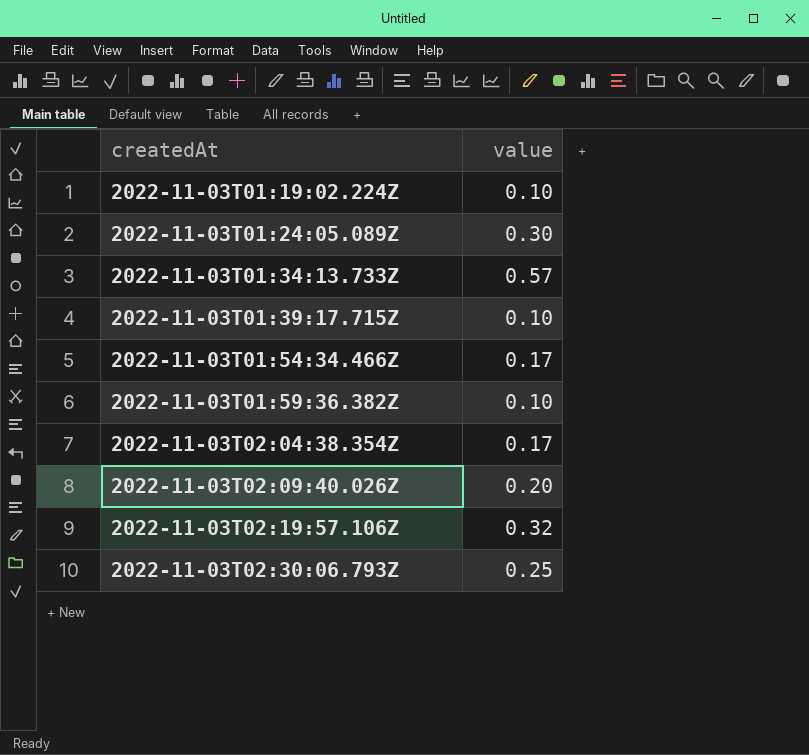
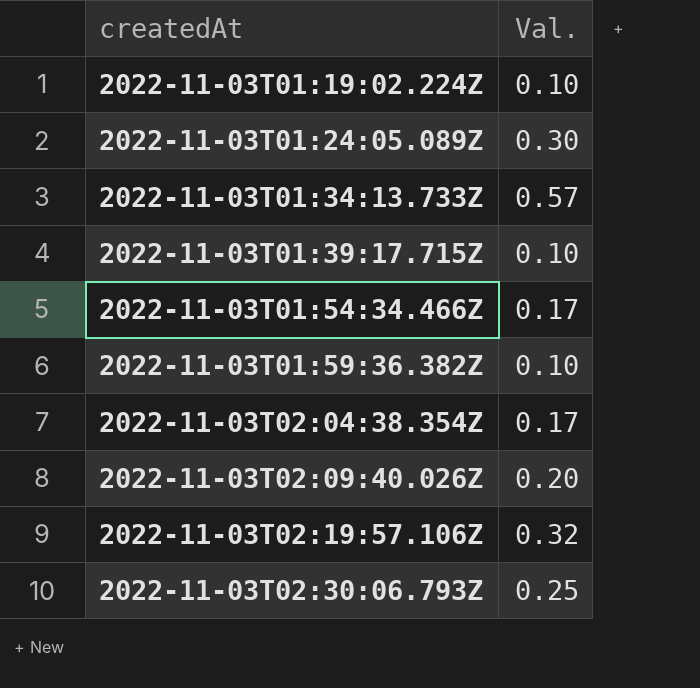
column name: value -> Val.

